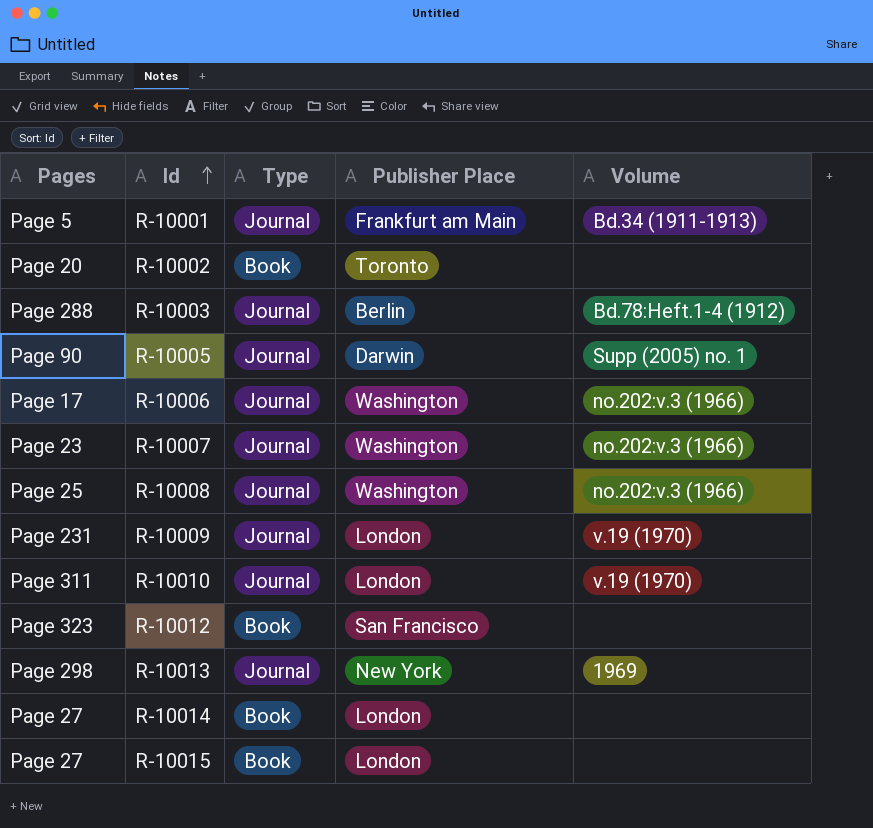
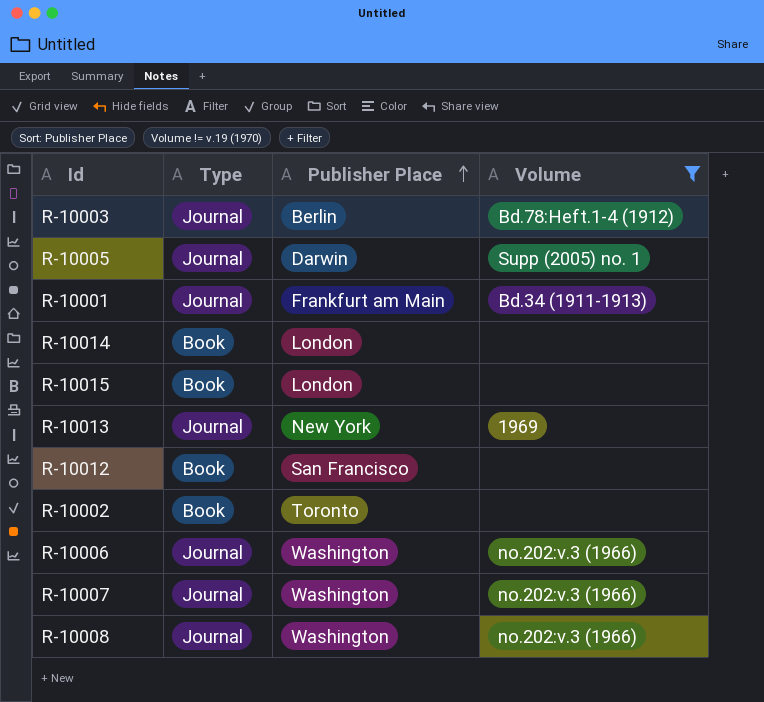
filter: none -> Volume != v.19 (1970)
row order: Id ascending -> Publisher Place ascending
column Pages | position: 1 -> none

